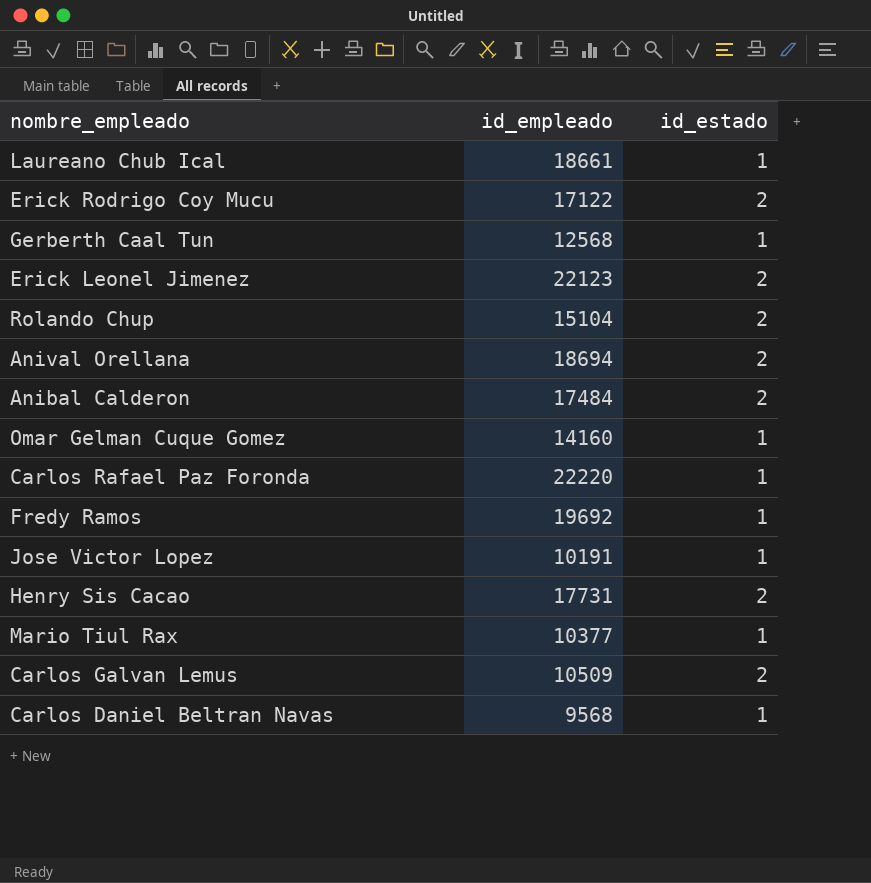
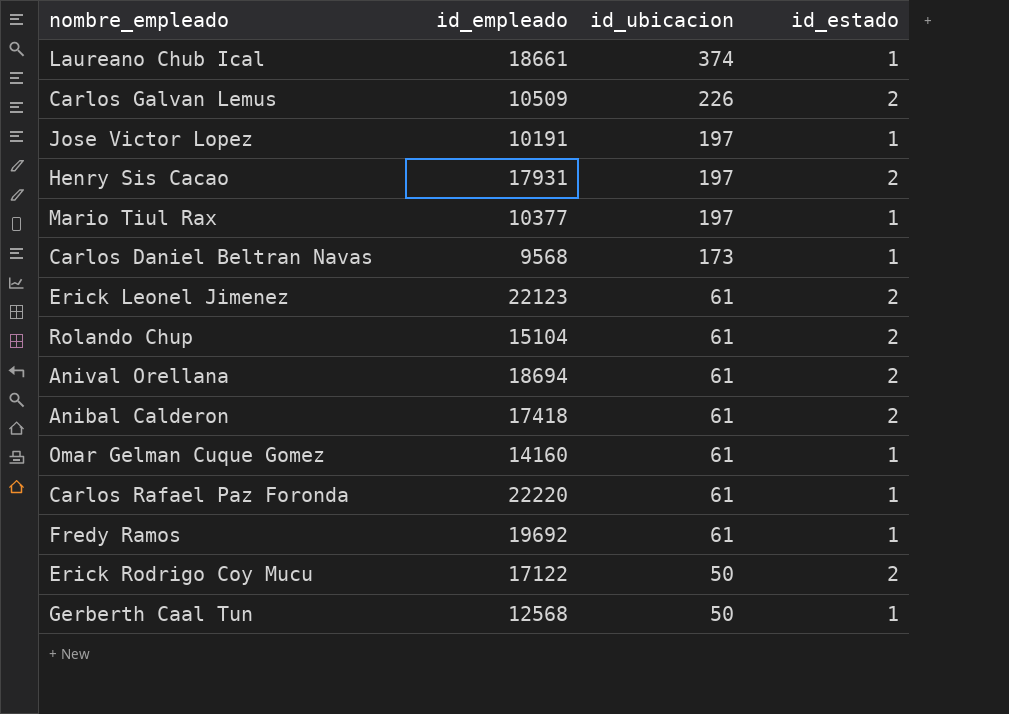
row order: none -> id_ubicacion descending
column id_ubicacion | position: none -> 3
Henry Sis Cacao | id_empleado: 17731 -> 17931
Anibal Calderon | id_empleado: 17484 -> 17418

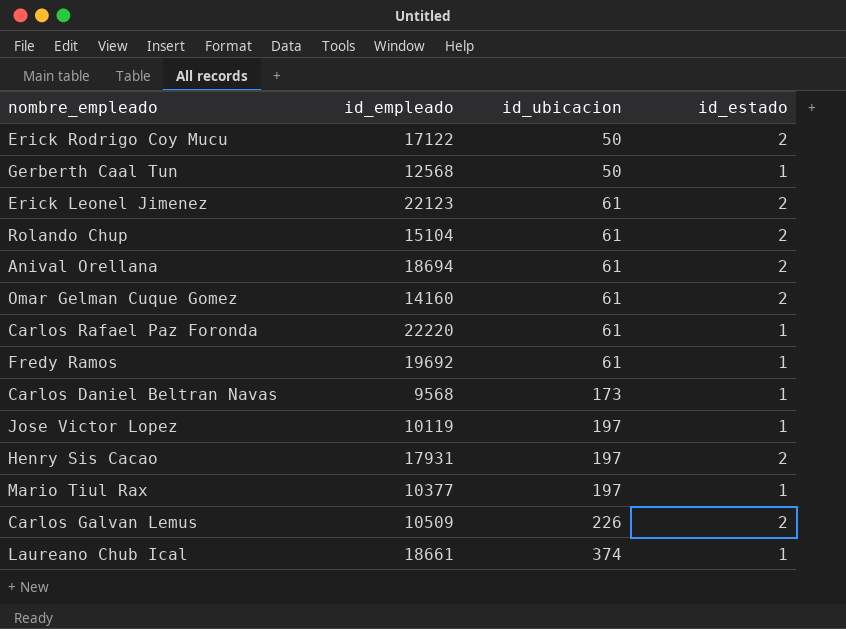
row order: id_ubicacion descending -> id_ubicacion ascending
row Anibal Calderon: 17418 | 61 | 2 -> none
Omar Gelman Cuque Gomez | id_estado: 1 -> 2
Jose Victor Lopez | id_empleado: 10191 -> 10119

